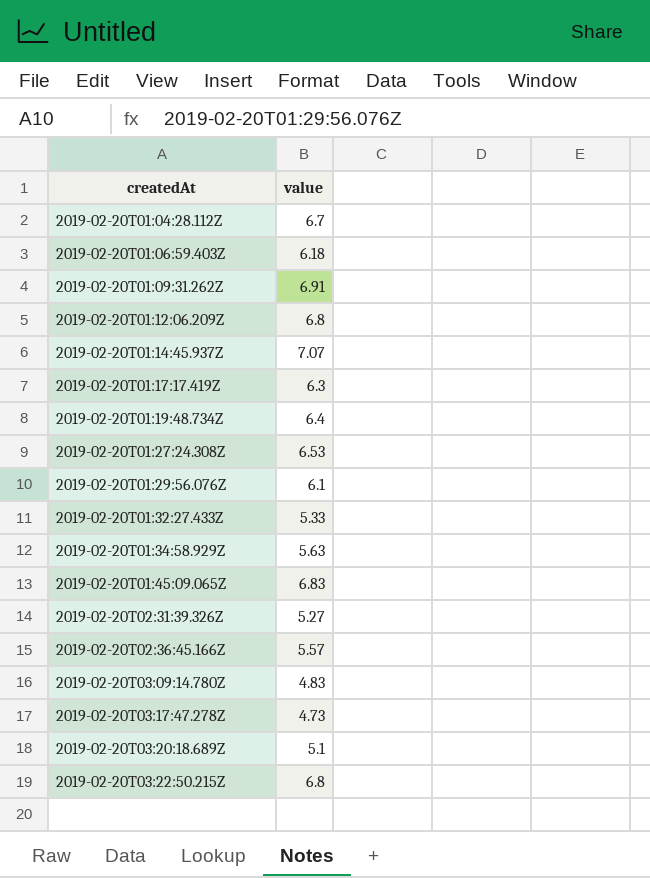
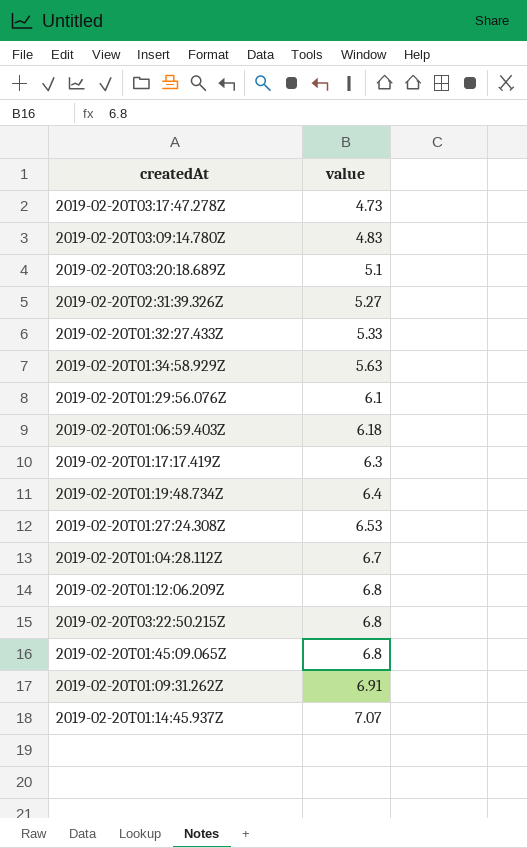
row order: createdAt ascending -> value ascending
row 2019-02-20T02:36:45.166Z: 5.57 -> none
2019-02-20T01:45:09.065Z | value: 6.83 -> 6.8

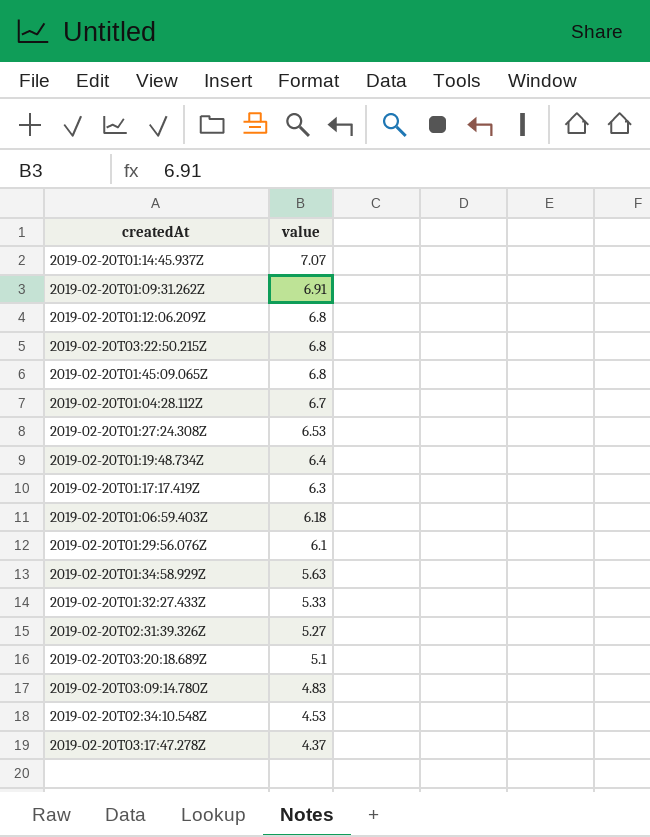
row order: value ascending -> value descending
row 2019-02-20T02:34:10.548Z: none -> 4.53
2019-02-20T03:17:47.278Z | value: 4.73 -> 4.37

